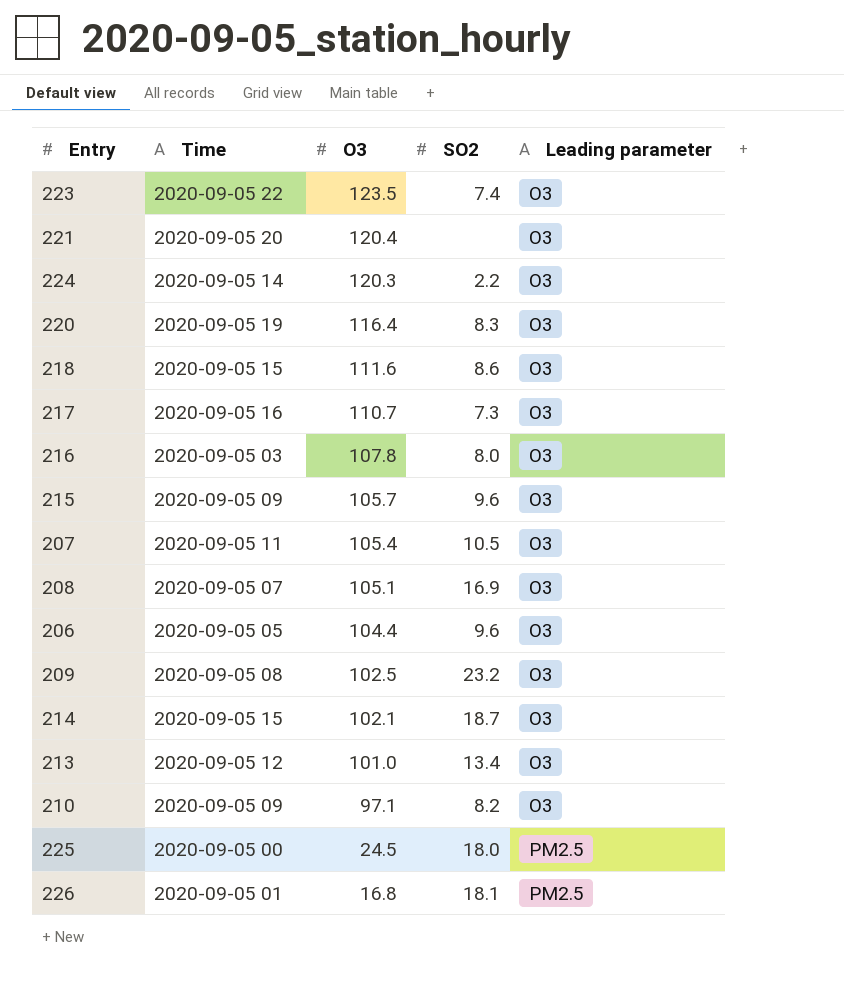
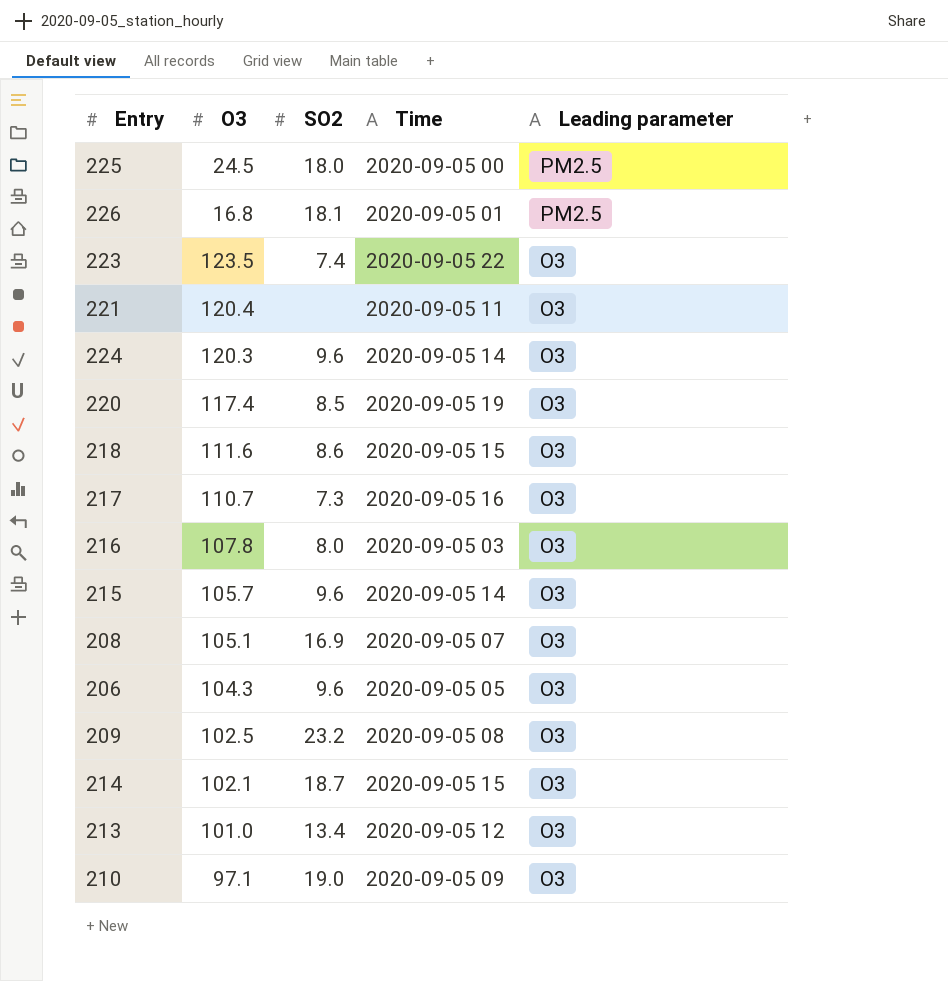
row order: O3 descending -> Leading parameter descending
column Time | position: 2 -> 4
row 207: 2020-09-05 11 | 105.4 | 10.5 | O3 -> none
221 | Time: 2020-09-05 20 -> 2020-09-05 11
224 | SO2: 2.2 -> 9.6
220 | O3: 116.4 -> 117.4
220 | SO2: 8.3 -> 8.5
215 | Time: 2020-09-05 09 -> 2020-09-05 14
206 | O3: 104.4 -> 104.3
210 | SO2: 8.2 -> 19.0

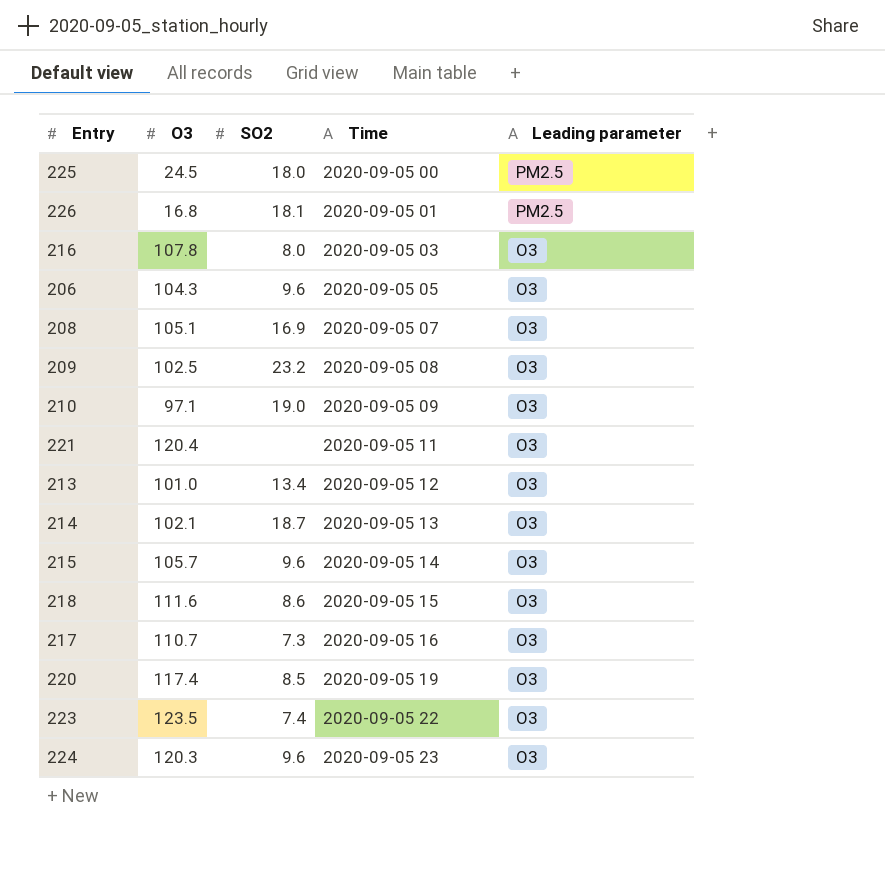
row order: Leading parameter descending -> Time ascending
214 | Time: 2020-09-05 15 -> 2020-09-05 13
224 | Time: 2020-09-05 14 -> 2020-09-05 23

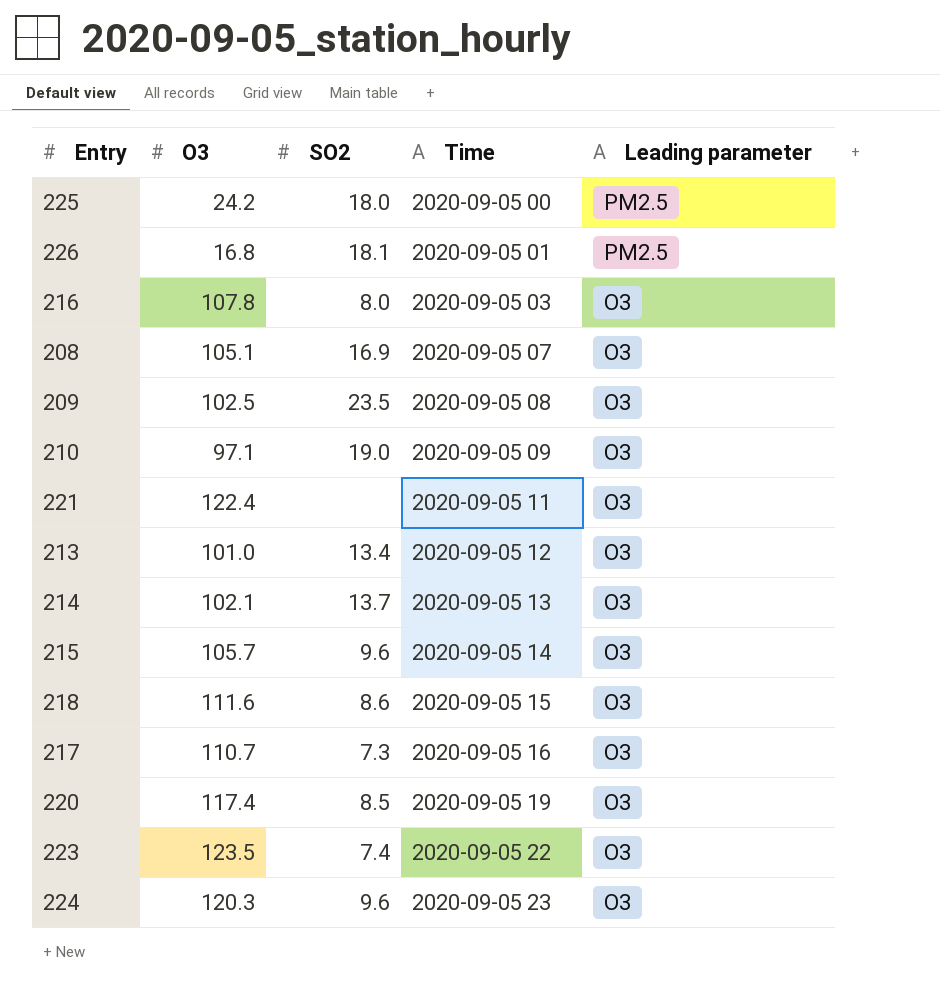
row 206: 104.3 | 9.6 | 2020-09-05 05 | O3 -> none
225 | O3: 24.5 -> 24.2
209 | SO2: 23.2 -> 23.5
221 | O3: 120.4 -> 122.4
214 | SO2: 18.7 -> 13.7

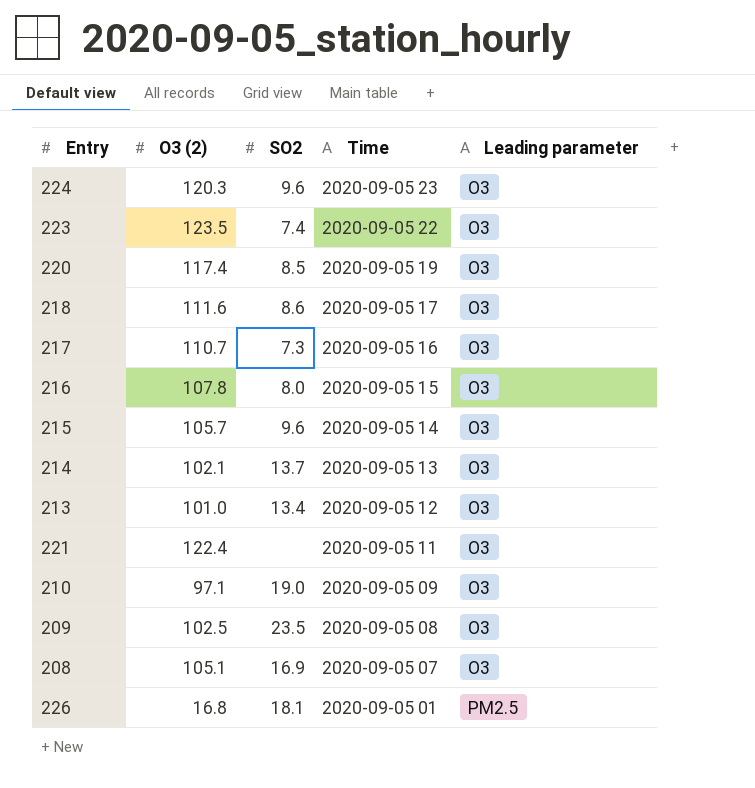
row order: Time ascending -> Time descending
column name: O3 -> O3 (2)
row 225: 24.2 | 18.0 | 2020-09-05 00 | PM2.5 -> none
218 | Time: 2020-09-05 15 -> 2020-09-05 17
216 | Time: 2020-09-05 03 -> 2020-09-05 15

